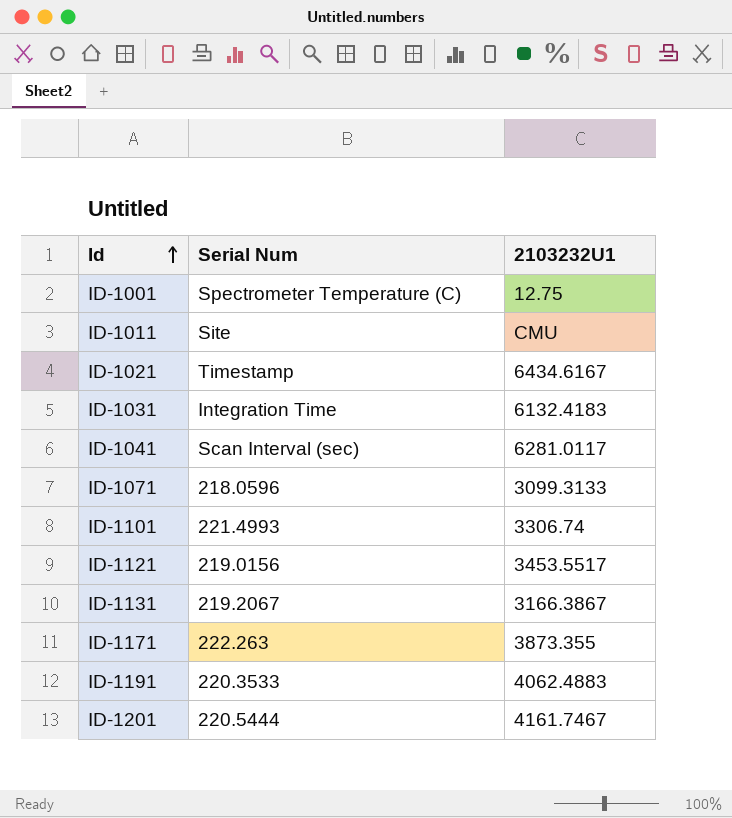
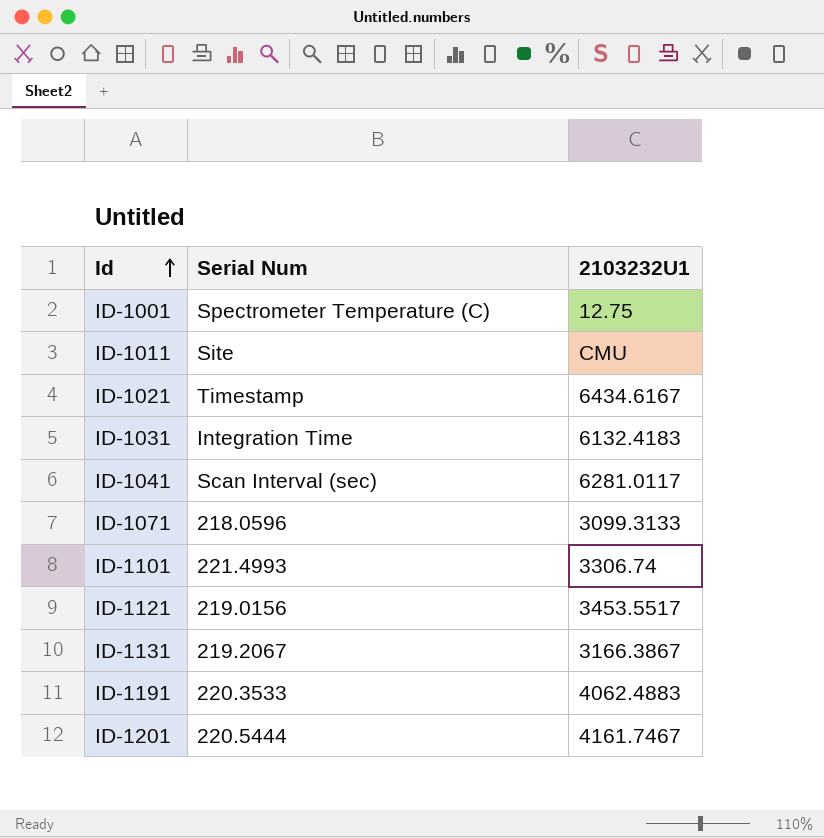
row ID-1171: 222.263 | 3873.355 -> none

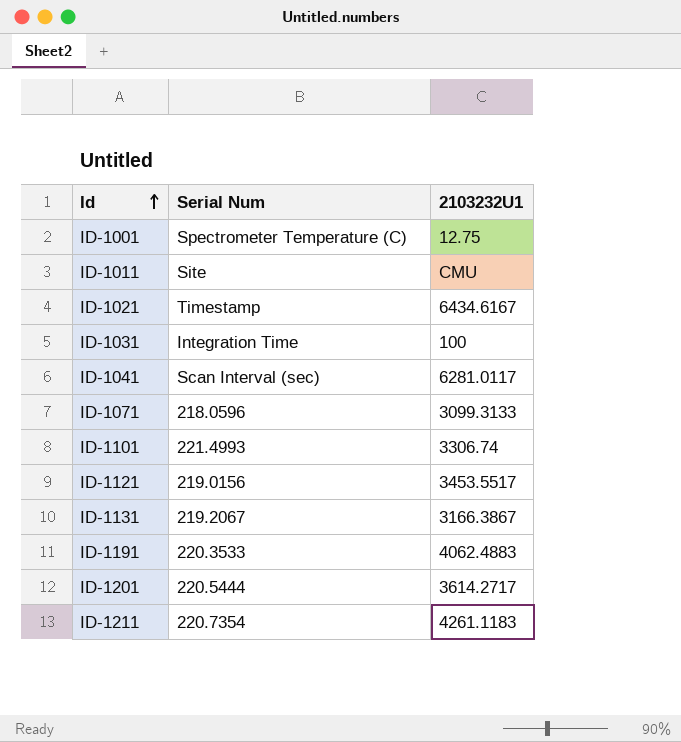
ID-1031 | 2103232U1: 6132.4183 -> 100
ID-1201 | 2103232U1: 4161.7467 -> 3614.2717
row ID-1211: none -> 220.7354 | 4261.1183

